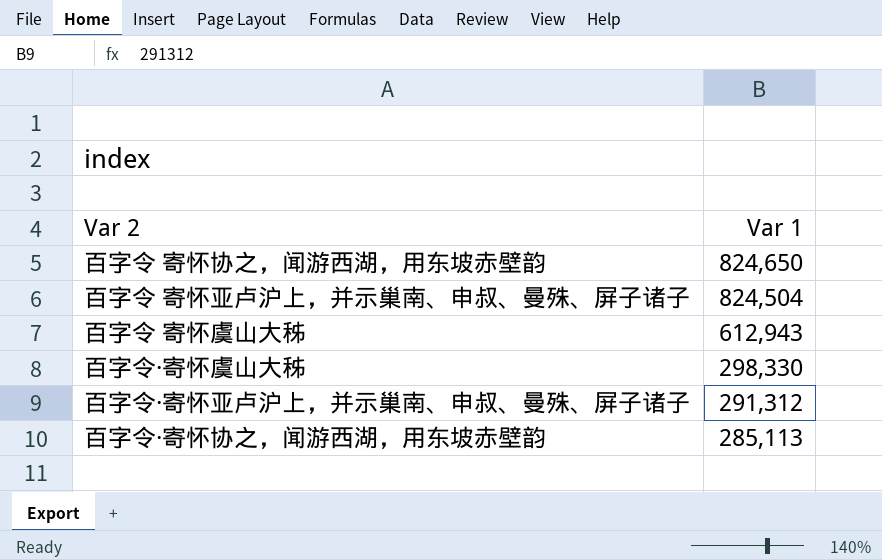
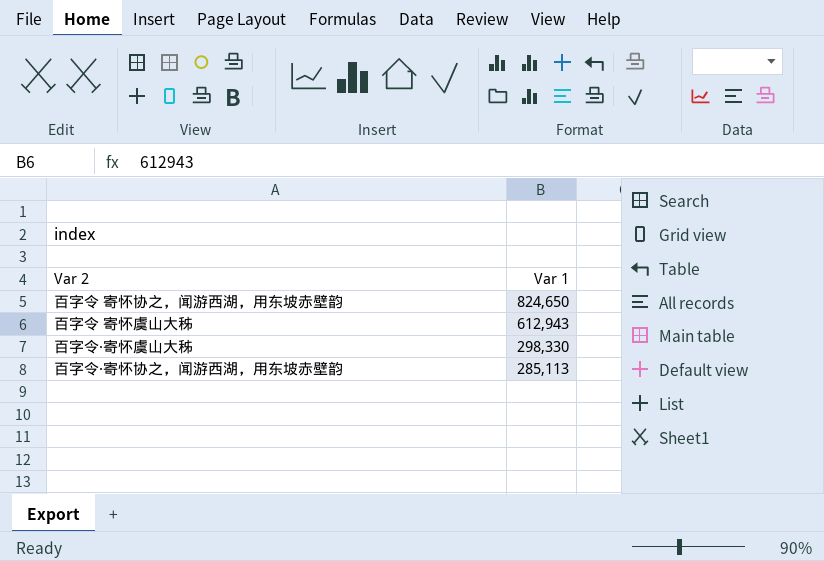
row 百字令 寄怀亚卢沪上，并示巢南、申叔、曼殊、屏子诸子: 824,504 -> none
row 百字令·寄怀亚卢沪上，并示巢南、申叔、曼殊、屏子诸子: 291,312 -> none

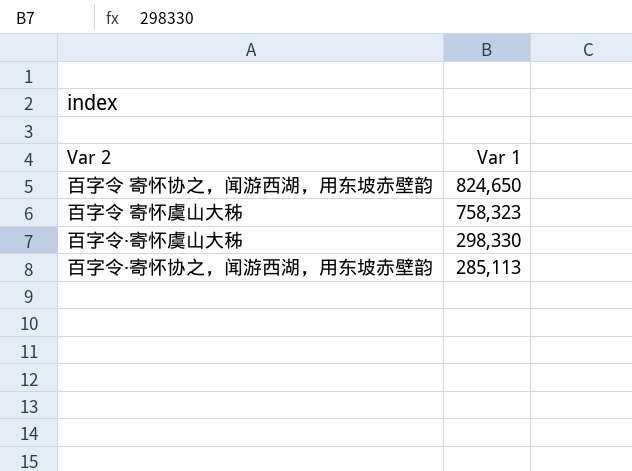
百字令 寄怀虞山大秭 | Var 1: 612,943 -> 758,323

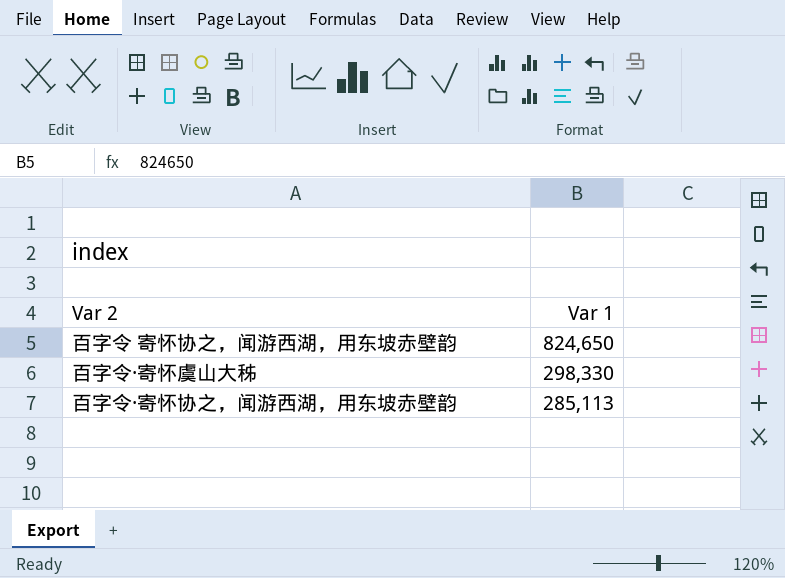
row 百字令 寄怀虞山大秭: 758,323 -> none

